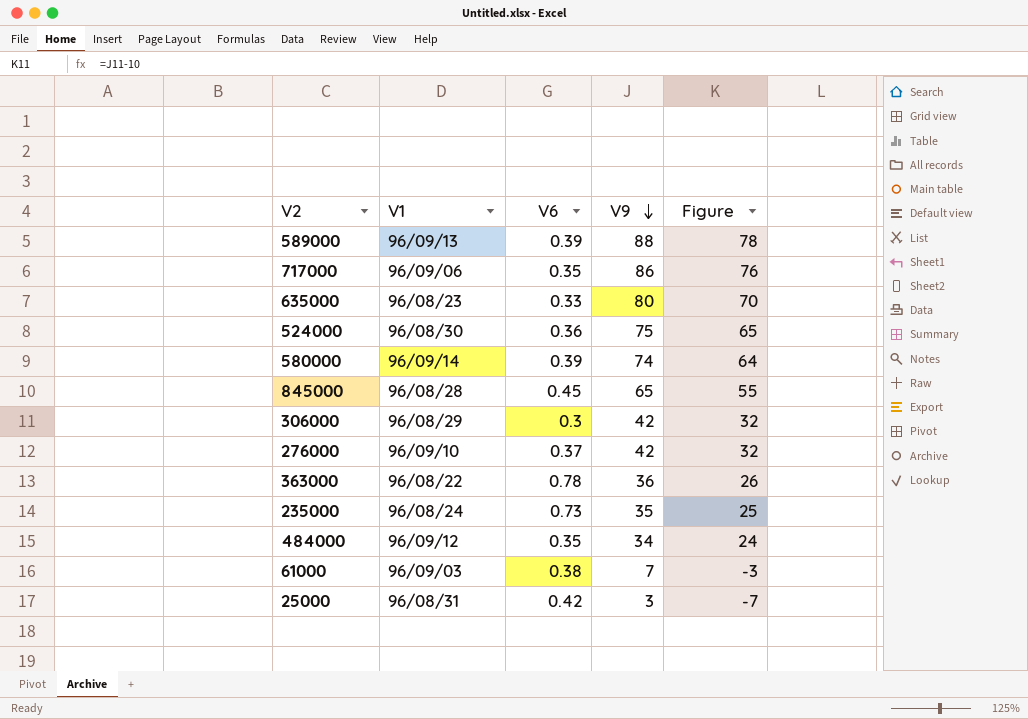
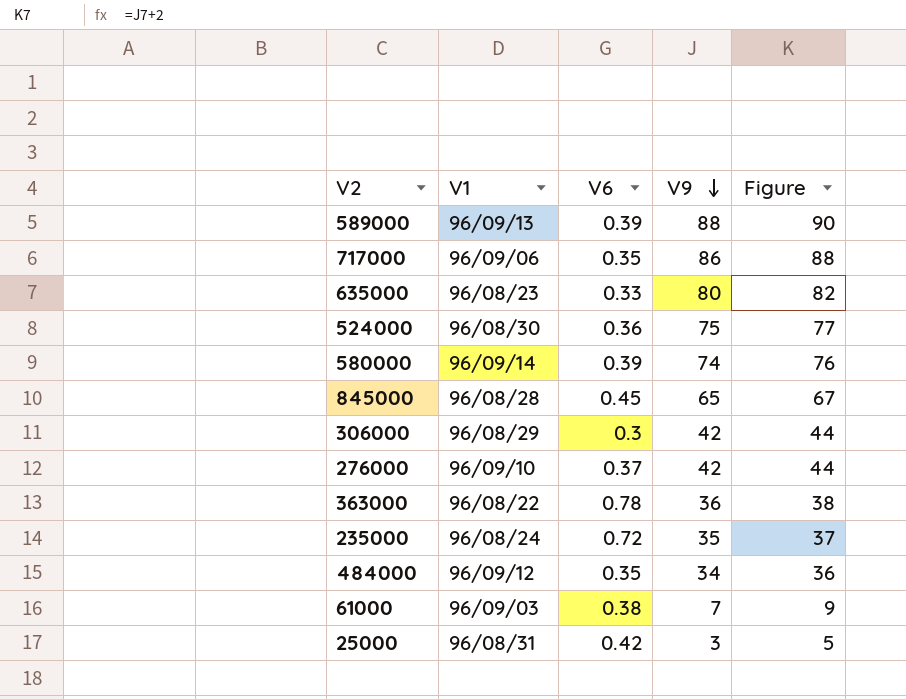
column Figure | formula: [V9] - 10 -> [V9] + 2
235000 | V6: 0.73 -> 0.72

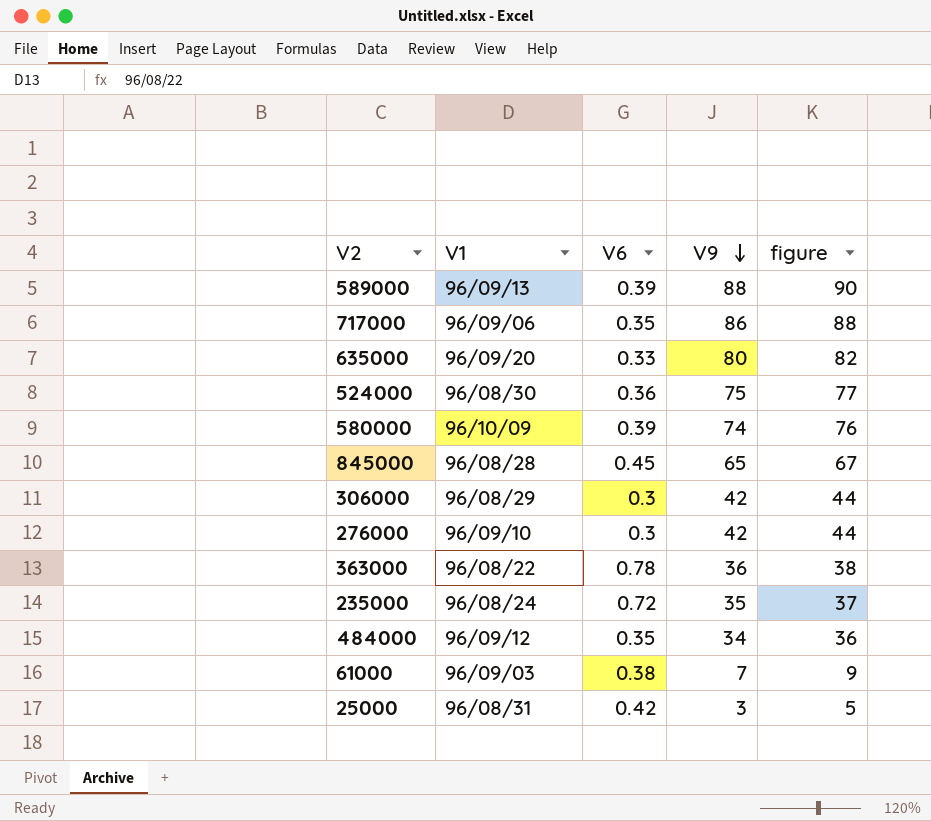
column name: Figure -> figure
635000 | V1: 96/08/23 -> 96/09/20
580000 | V1: 96/09/14 -> 96/10/09
276000 | V6: 0.37 -> 0.3

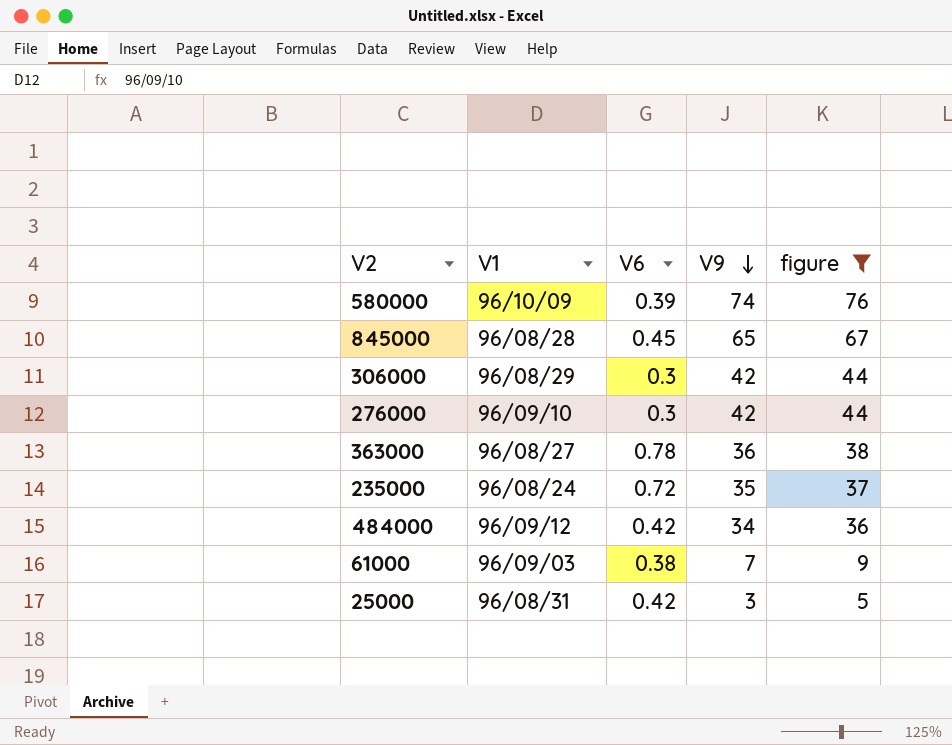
filter: none -> figure <= 76
363000 | V1: 96/08/22 -> 96/08/27
484000 | V6: 0.35 -> 0.42

